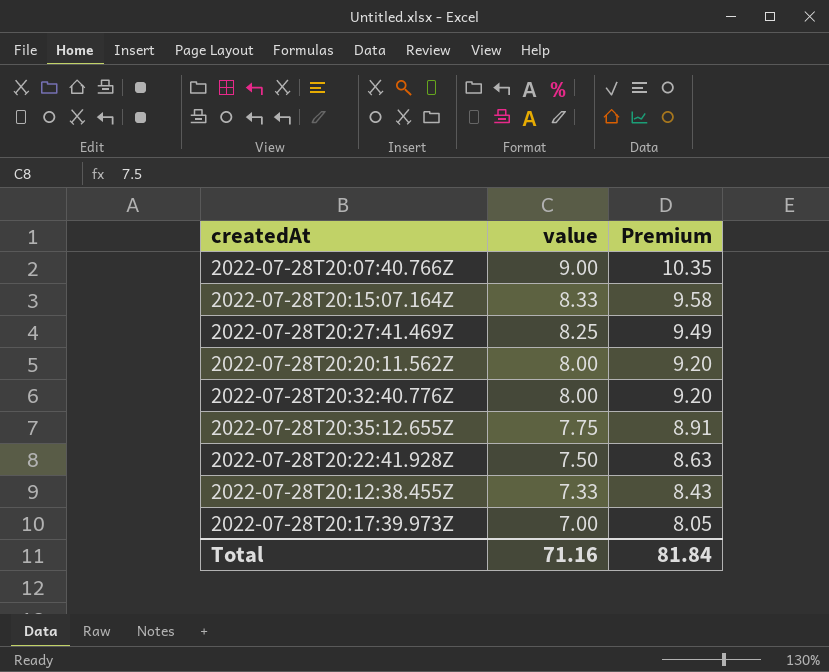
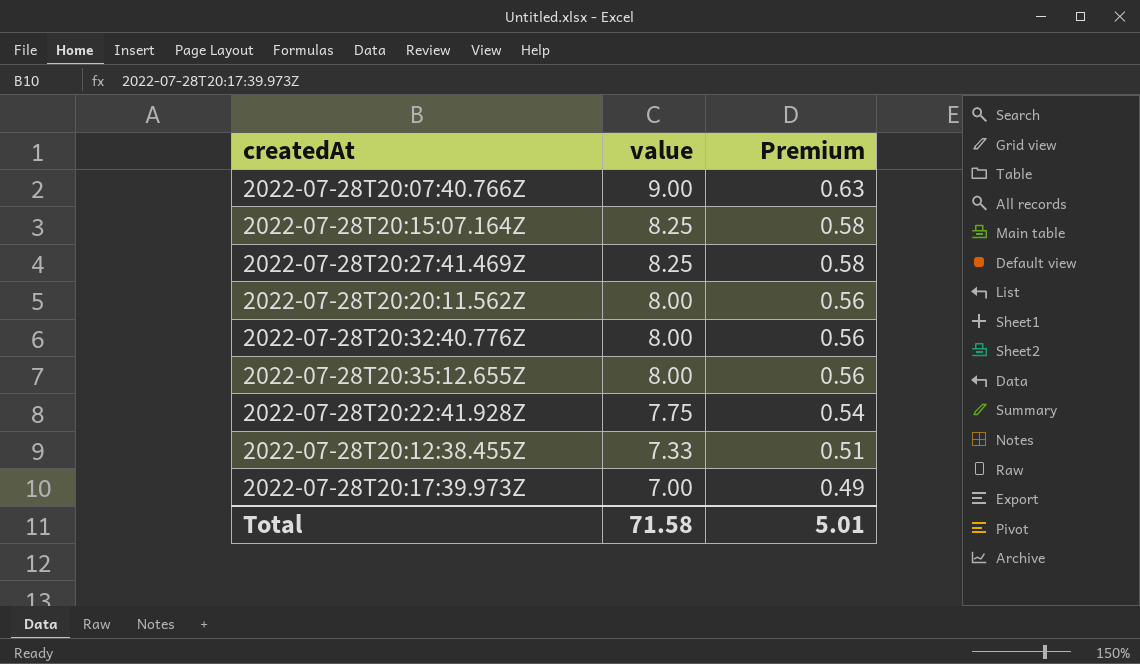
column Premium | formula: [value] * 1.15 -> [value] * 0.07
2022-07-28T20:15:07.164Z | value: 8.33 -> 8.25
2022-07-28T20:35:12.655Z | value: 7.75 -> 8.00
2022-07-28T20:22:41.928Z | value: 7.50 -> 7.75
Total | value: 71.16 -> 71.58
Total | Premium: 81.84 -> 5.01

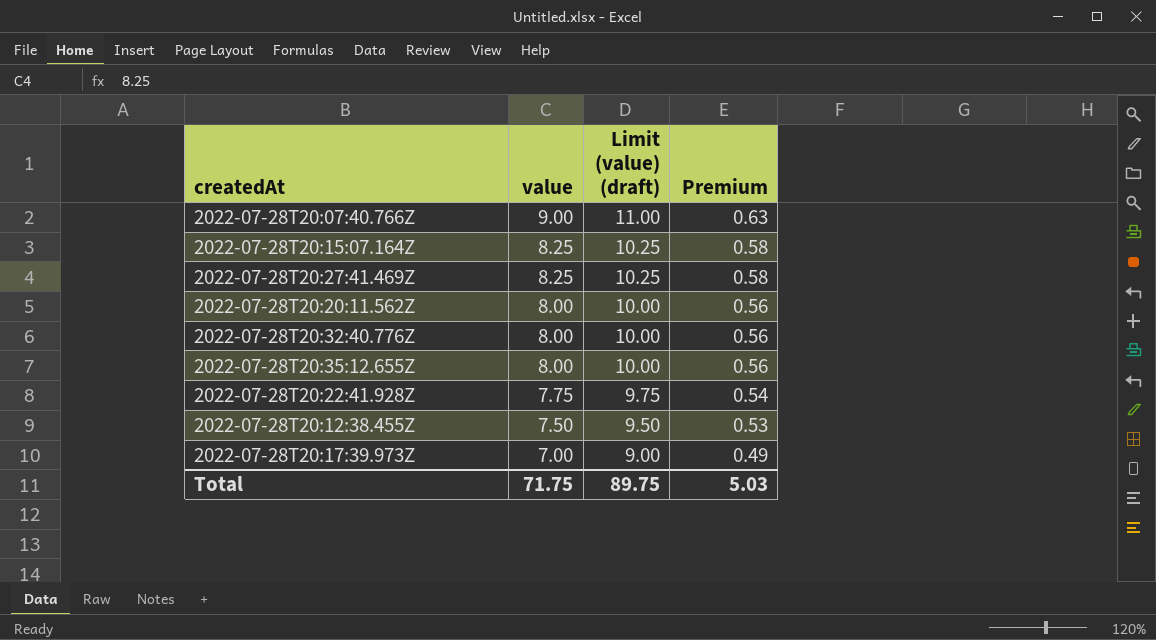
column Limit (value) (draft) | formula: none -> [value] + 2
2022-07-28T20:12:38.455Z | value: 7.33 -> 7.50
2022-07-28T20:12:38.455Z | Premium: 0.51 -> 0.53
Total | value: 71.58 -> 71.75
Total | Premium: 5.01 -> 5.03

